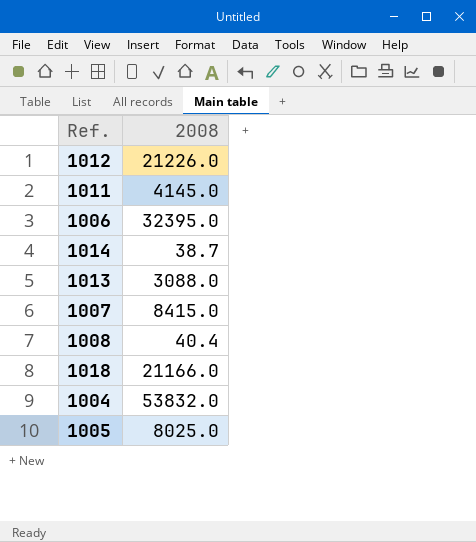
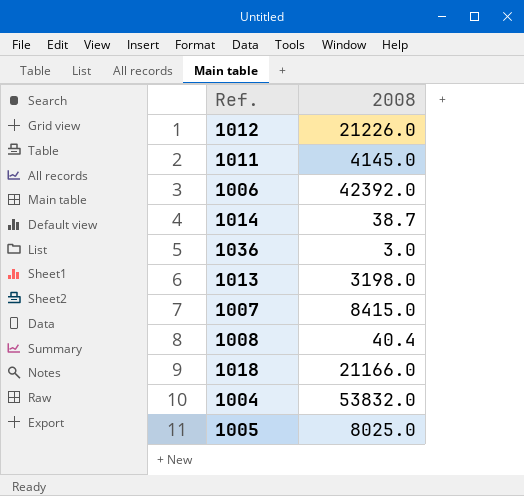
1006 | 2008: 32395.0 -> 42392.0
row 1036: none -> 3.0
1013 | 2008: 3088.0 -> 3198.0

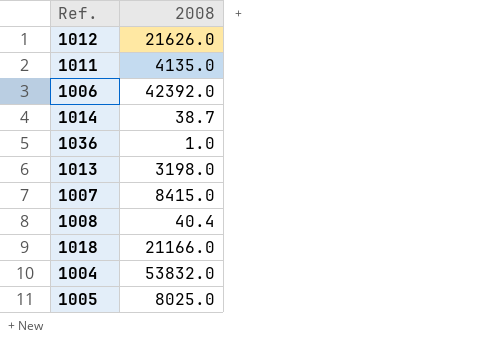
1012 | 2008: 21226.0 -> 21626.0
1011 | 2008: 4145.0 -> 4135.0
1036 | 2008: 3.0 -> 1.0

